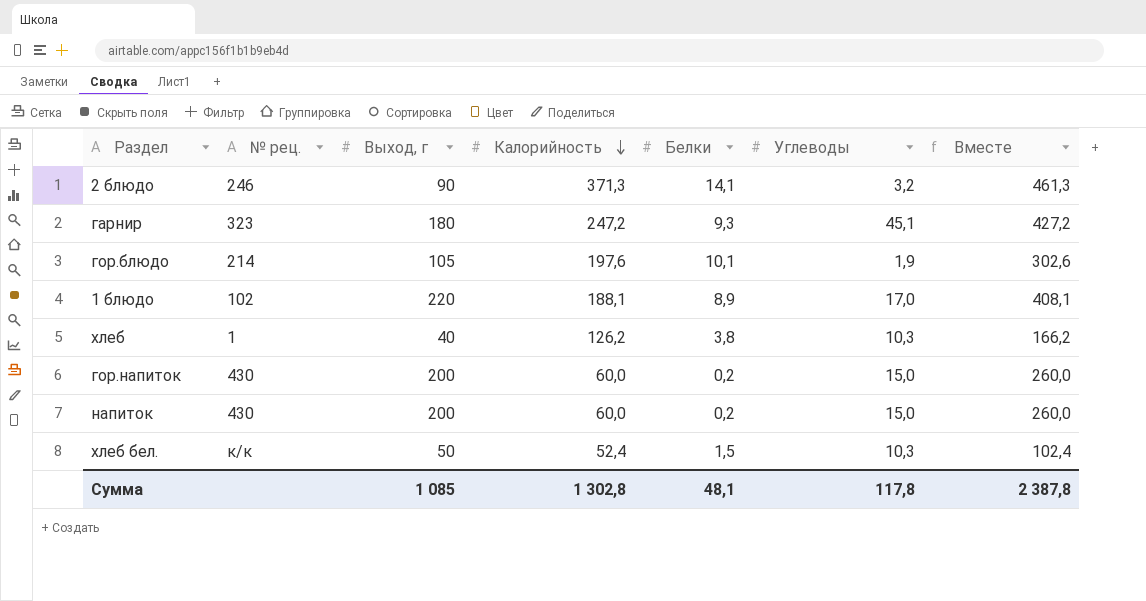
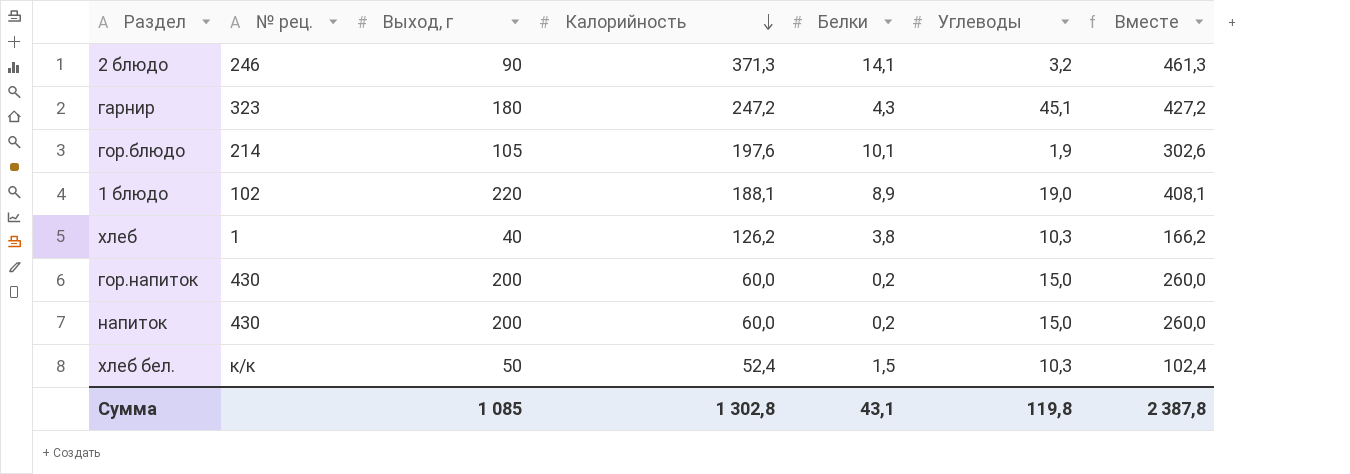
гарнир | Белки: 9,3 -> 4,3
1 блюдо | Углеводы: 17,0 -> 19,0
Сумма | Белки: 48,1 -> 43,1
Сумма | Углеводы: 117,8 -> 119,8

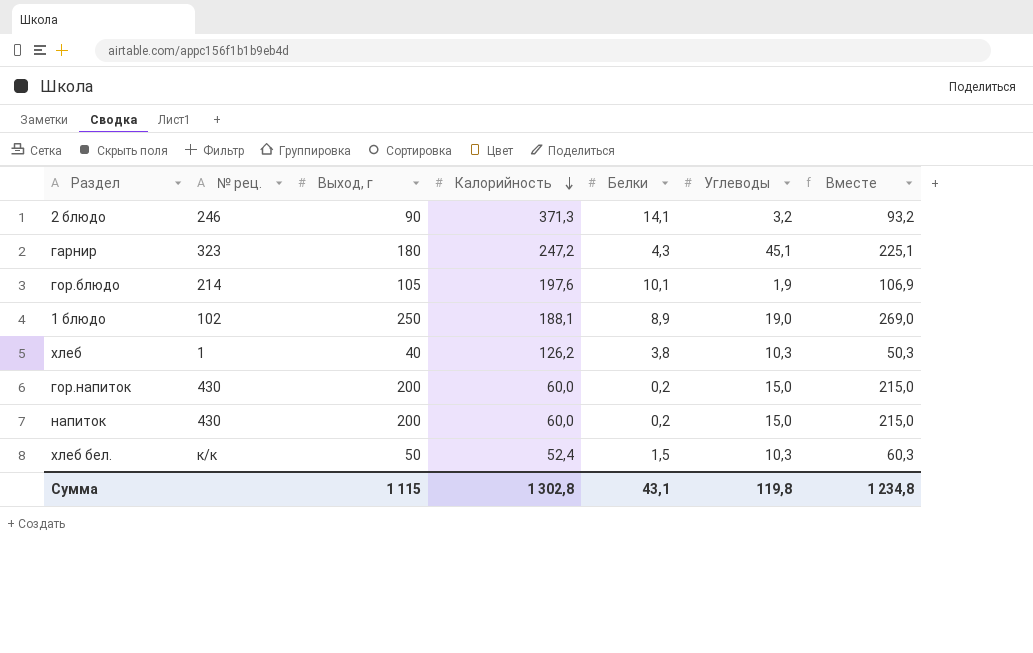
column Вместе | formula: [Выход, г] + [Калорийность] -> [Выход, г] + [Углеводы]
1 блюдо | Выход, г: 220 -> 250
Сумма | Выход, г: 1 085 -> 1 115
Сумма | Вместе: 2 387,8 -> 1 234,8

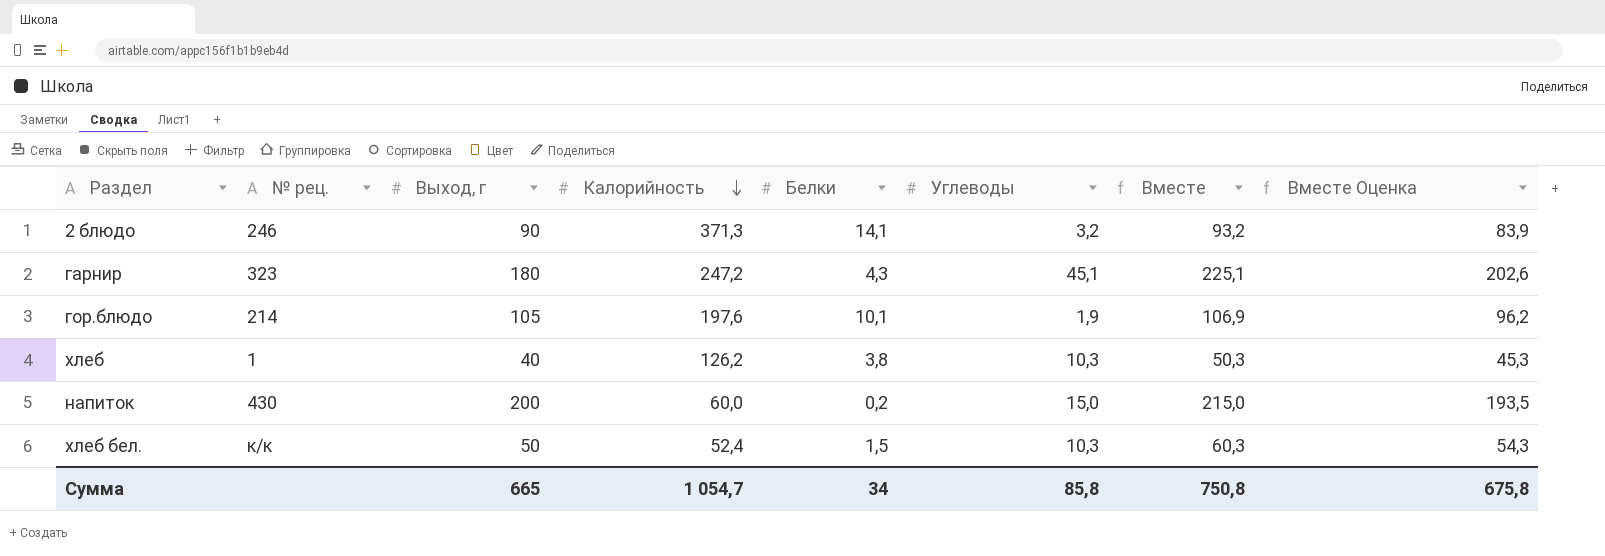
column Вместе Оценка | formula: none -> [Вместе] * 0,9
row 1 блюдо: 102 | 250 | 188,1 | 8,9 | 19,0 | 269,0 -> none
row гор.напиток: 430 | 200 | 60,0 | 0,2 | 15,0 | 215,0 -> none
Сумма | Выход, г: 1 115 -> 665
Сумма | Калорийность: 1 302,8 -> 1 054,7
Сумма | Белки: 43,1 -> 34
Сумма | Углеводы: 119,8 -> 85,8
Сумма | Вместе: 1 234,8 -> 750,8

